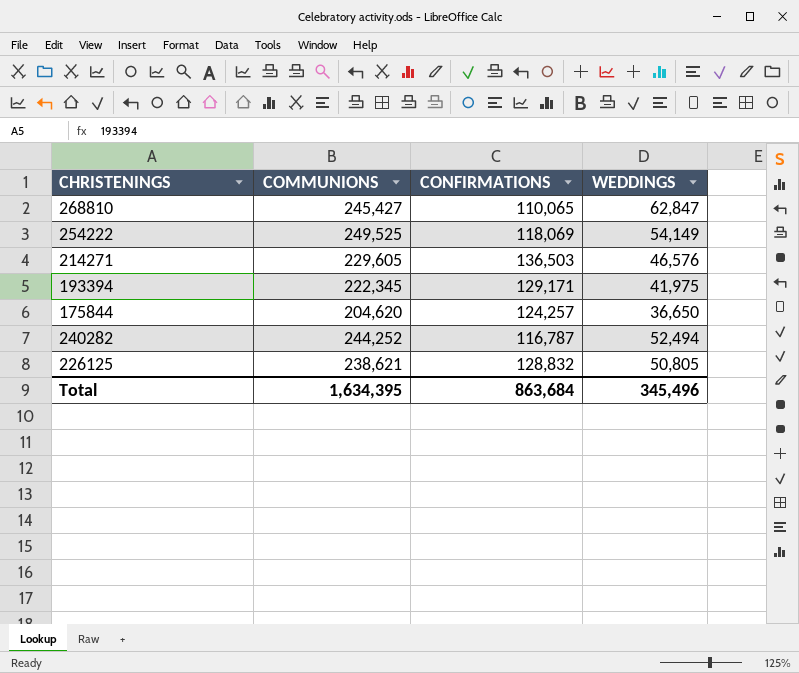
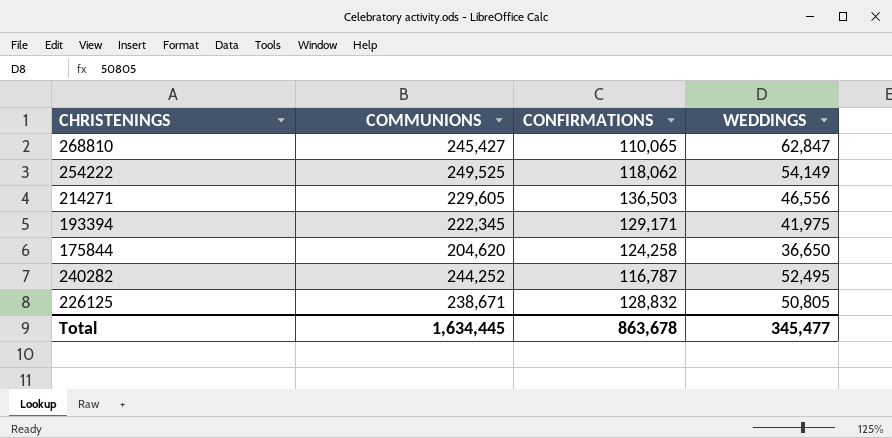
254222 | CONFIRMATIONS: 118,069 -> 118,062
214271 | WEDDINGS: 46,576 -> 46,556
175844 | CONFIRMATIONS: 124,257 -> 124,258
240282 | WEDDINGS: 52,494 -> 52,495
226125 | COMMUNIONS: 238,621 -> 238,671
Total | COMMUNIONS: 1,634,395 -> 1,634,445
Total | CONFIRMATIONS: 863,684 -> 863,678
Total | WEDDINGS: 345,496 -> 345,477

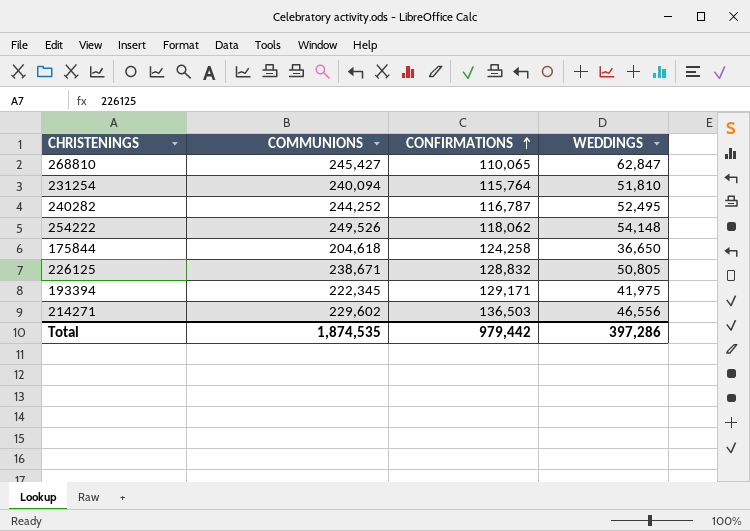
row order: none -> CONFIRMATIONS ascending
row 231254: none -> 240,094 | 115,764 | 51,810
254222 | COMMUNIONS: 249,525 -> 249,526
254222 | WEDDINGS: 54,149 -> 54,148
175844 | COMMUNIONS: 204,620 -> 204,618
214271 | COMMUNIONS: 229,605 -> 229,602
Total | COMMUNIONS: 1,634,445 -> 1,874,535
Total | CONFIRMATIONS: 863,678 -> 979,442
Total | WEDDINGS: 345,477 -> 397,286

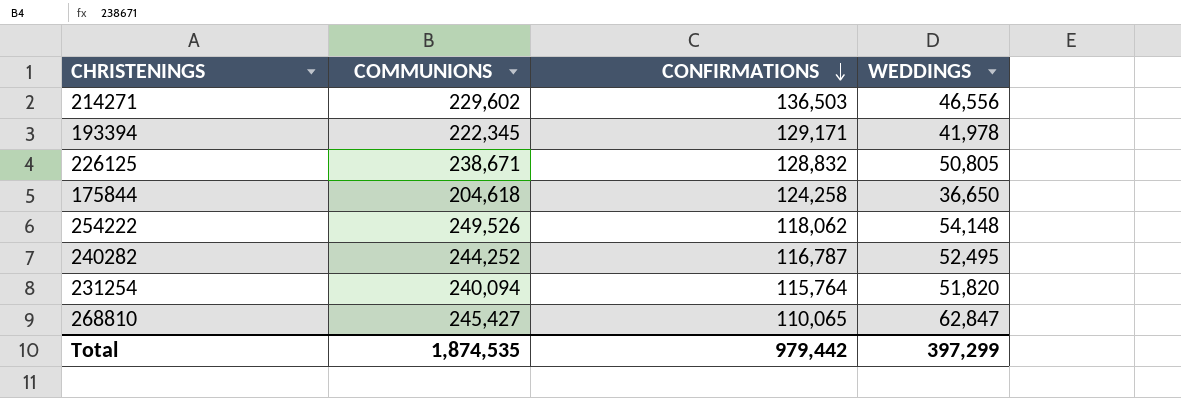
row order: CONFIRMATIONS ascending -> CONFIRMATIONS descending
193394 | WEDDINGS: 41,975 -> 41,978
231254 | WEDDINGS: 51,810 -> 51,820
Total | WEDDINGS: 397,286 -> 397,299

